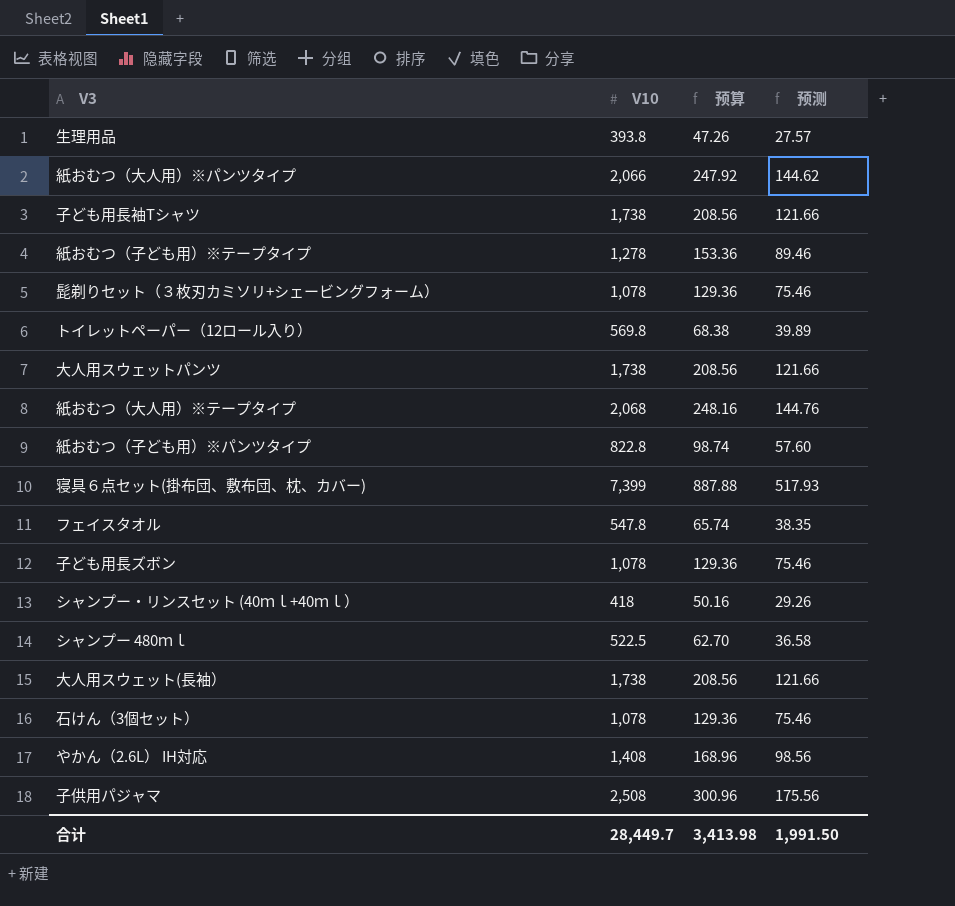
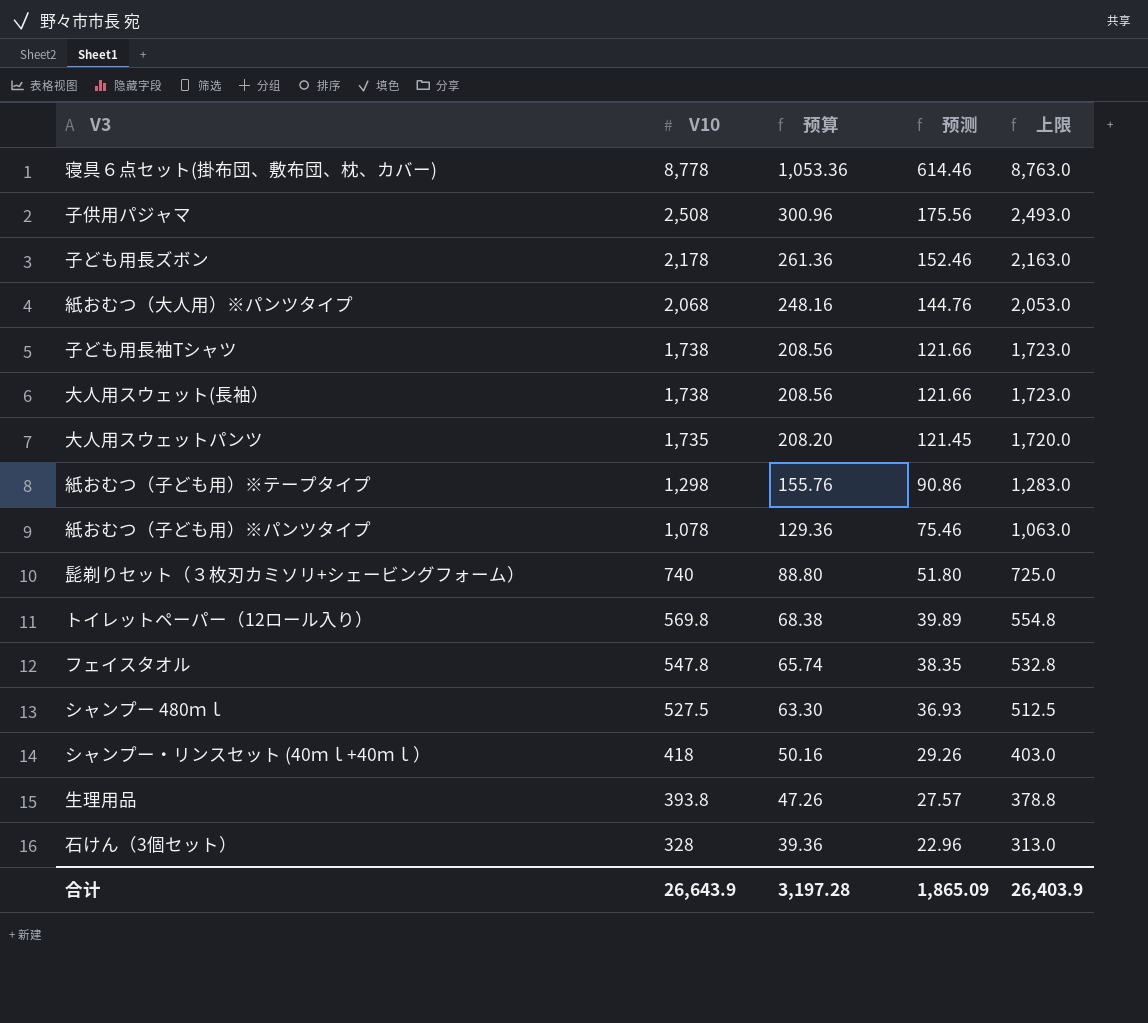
row order: none -> V10 descending
column 上限 | formula: none -> [V10] - 15
row 紙おむつ（大人用）※テープタイプ: 2,068 | 248.16 | 144.76 -> none
row やかん（2.6L） IH対応: 1,408 | 168.96 | 98.56 -> none
寝具６点セット(掛布団、敷布団、枕、カバー) | V10: 7,399 -> 8,778
寝具６点セット(掛布団、敷布団、枕、カバー) | 预算: 887.88 -> 1,053.36
寝具６点セット(掛布団、敷布団、枕、カバー) | 预测: 517.93 -> 614.46
子ども用長ズボン | V10: 1,078 -> 2,178
子ども用長ズボン | 预算: 129.36 -> 261.36
子ども用長ズボン | 预测: 75.46 -> 152.46
紙おむつ（大人用）※パンツタイプ | V10: 2,066 -> 2,068
紙おむつ（大人用）※パンツタイプ | 预算: 247.92 -> 248.16
紙おむつ（大人用）※パンツタイプ | 预测: 144.62 -> 144.76
大人用スウェットパンツ | V10: 1,738 -> 1,735
大人用スウェットパンツ | 预算: 208.56 -> 208.20
大人用スウェットパンツ | 预测: 121.66 -> 121.45
紙おむつ（子ども用）※テープタイプ | V10: 1,278 -> 1,298
紙おむつ（子ども用）※テープタイプ | 预算: 153.36 -> 155.76
紙おむつ（子ども用）※テープタイプ | 预测: 89.46 -> 90.86
紙おむつ（子ども用）※パンツタイプ | V10: 822.8 -> 1,078
紙おむつ（子ども用）※パンツタイプ | 预算: 98.74 -> 129.36
紙おむつ（子ども用）※パンツタイプ | 预测: 57.60 -> 75.46
髭剃りセット（３枚刃カミソリ+シェービングフォーム） | V10: 1,078 -> 740
髭剃りセット（３枚刃カミソリ+シェービングフォーム） | 预算: 129.36 -> 88.80
髭剃りセット（３枚刃カミソリ+シェービングフォーム） | 预测: 75.46 -> 51.80
シャンプー 480ｍｌ | V10: 522.5 -> 527.5
シャンプー 480ｍｌ | 预算: 62.70 -> 63.30
シャンプー 480ｍｌ | 预测: 36.58 -> 36.93
石けん（3個セット） | V10: 1,078 -> 328
石けん（3個セット） | 预算: 129.36 -> 39.36
石けん（3個セット） | 预测: 75.46 -> 22.96
合计 | V10: 28,449.7 -> 26,643.9
合计 | 预算: 3,413.98 -> 3,197.28
合计 | 预测: 1,991.50 -> 1,865.09

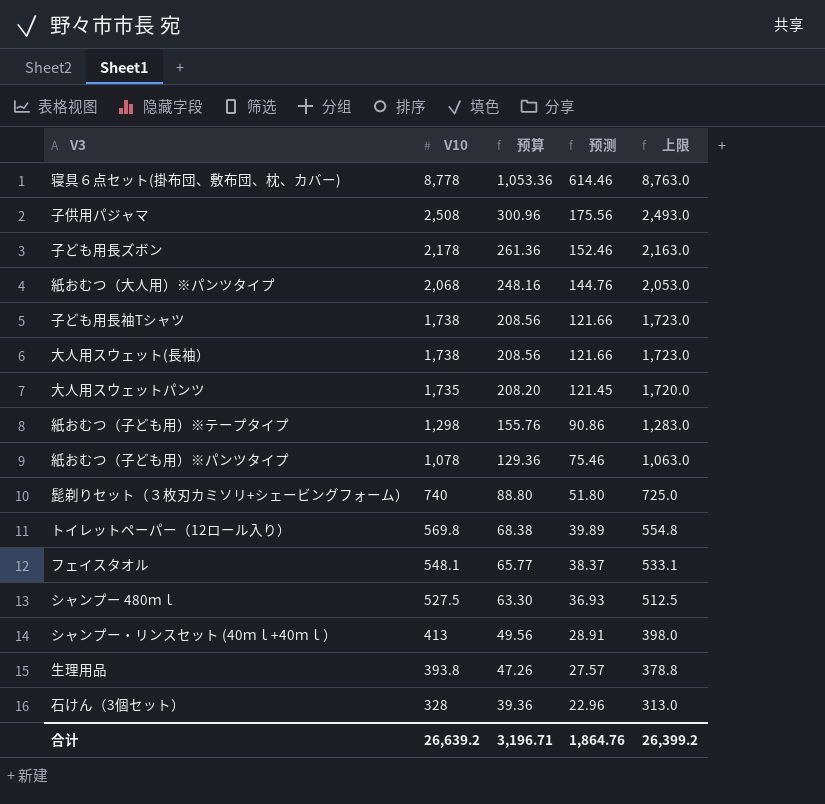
フェイスタオル | V10: 547.8 -> 548.1
フェイスタオル | 预算: 65.74 -> 65.77
フェイスタオル | 预测: 38.35 -> 38.37
フェイスタオル | 上限: 532.8 -> 533.1
シャンプー・リンスセット (40ｍｌ+40ｍｌ） | V10: 418 -> 413
シャンプー・リンスセット (40ｍｌ+40ｍｌ） | 预算: 50.16 -> 49.56
シャンプー・リンスセット (40ｍｌ+40ｍｌ） | 预测: 29.26 -> 28.91
シャンプー・リンスセット (40ｍｌ+40ｍｌ） | 上限: 403.0 -> 398.0
合计 | V10: 26,643.9 -> 26,639.2
合计 | 预算: 3,197.28 -> 3,196.71
合计 | 预测: 1,865.09 -> 1,864.76
合计 | 上限: 26,403.9 -> 26,399.2

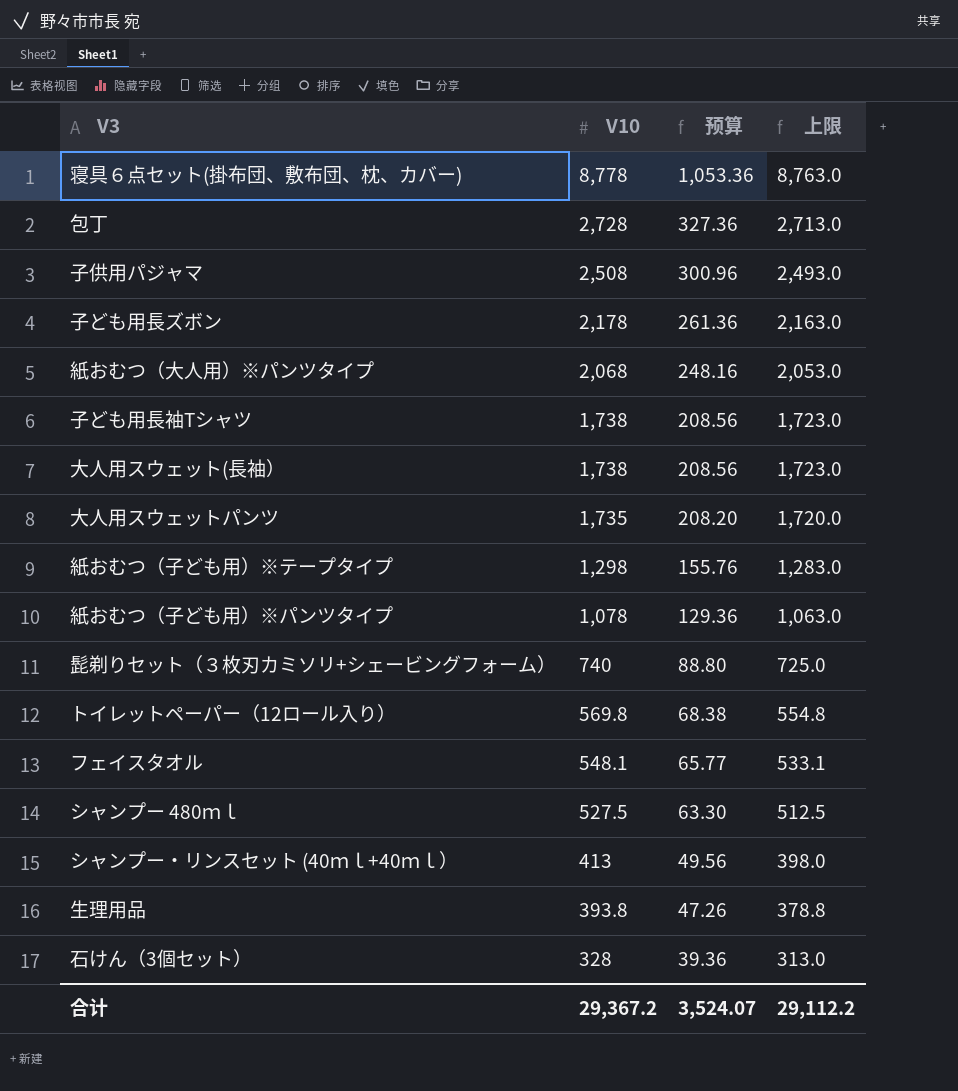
column 预测 | formula: [V10] * 0.07 -> none
row 包丁: none -> 2,728 | 327.36 | 2,713.0
合计 | V10: 26,639.2 -> 29,367.2
合计 | 预算: 3,196.71 -> 3,524.07
合计 | 上限: 26,399.2 -> 29,112.2

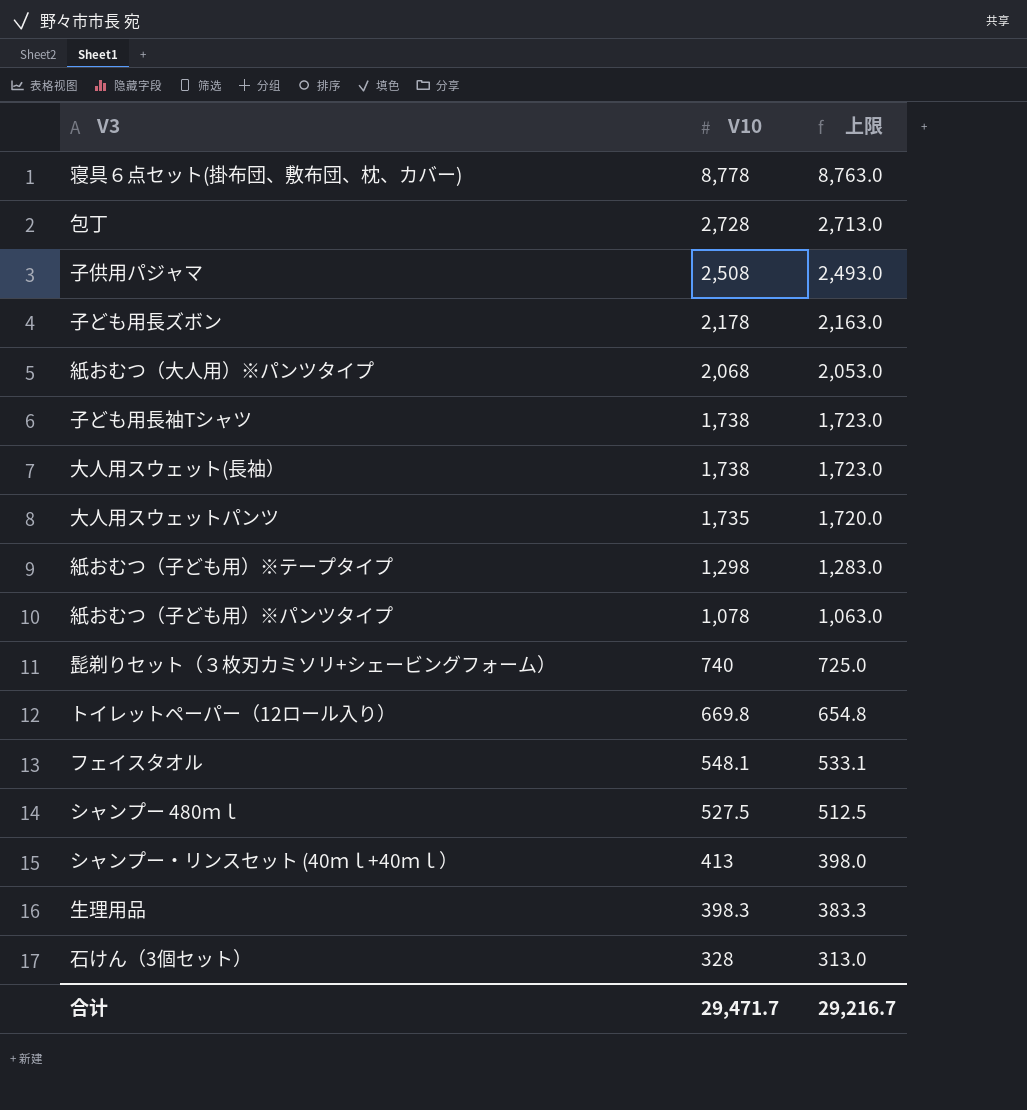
column 预算 | formula: [V10] * 0.12 -> none
トイレットペーパー（12ロール入り） | V10: 569.8 -> 669.8
トイレットペーパー（12ロール入り） | 上限: 554.8 -> 654.8
生理用品 | V10: 393.8 -> 398.3
生理用品 | 上限: 378.8 -> 383.3
合计 | V10: 29,367.2 -> 29,471.7
合计 | 上限: 29,112.2 -> 29,216.7

